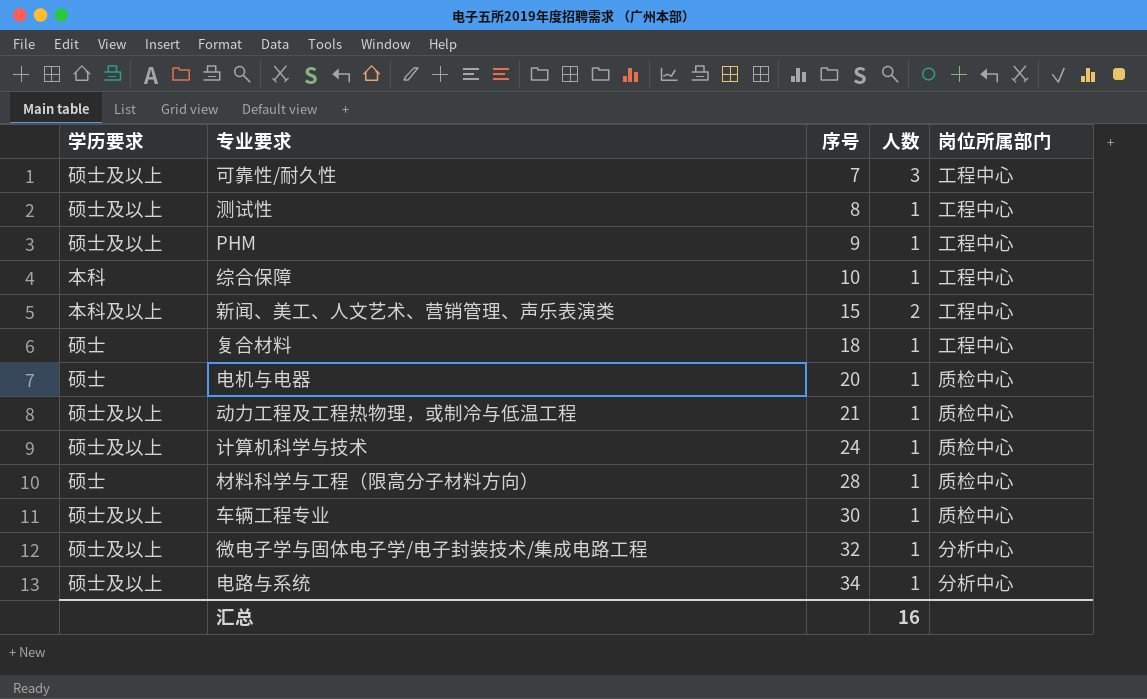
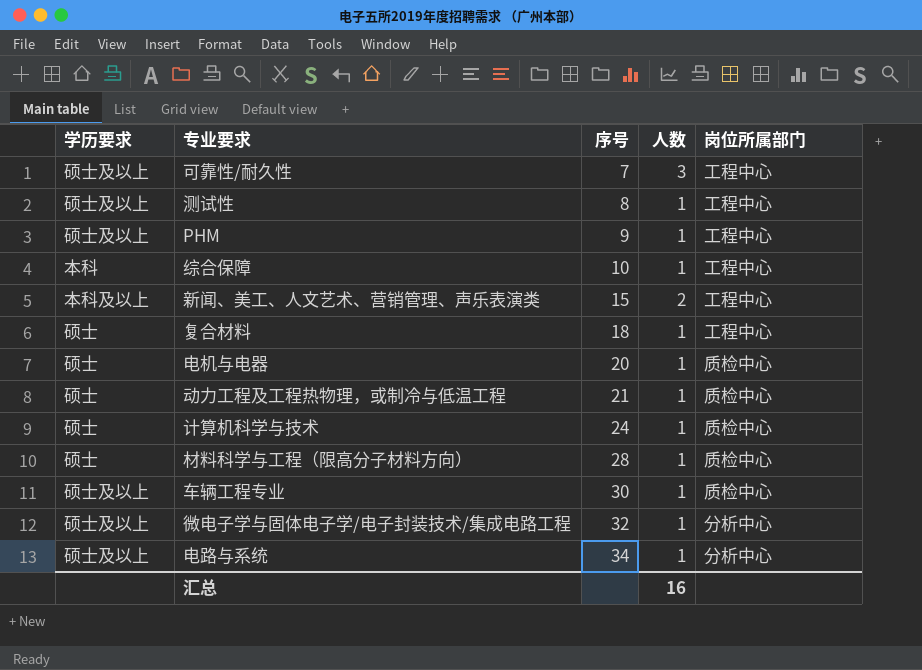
动力工程及工程热物理，或制冷与低温工程 | 学历要求: 硕士及以上 -> 硕士
计算机科学与技术 | 学历要求: 硕士及以上 -> 硕士

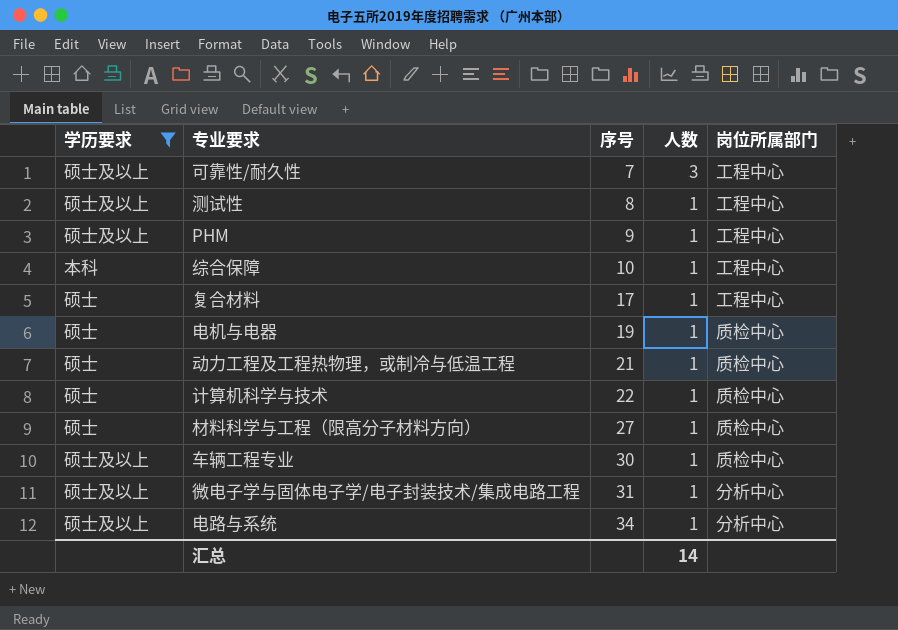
filter: none -> 学历要求 != 本科及以上
复合材料 | 序号: 18 -> 17
电机与电器 | 序号: 20 -> 19
计算机科学与技术 | 序号: 24 -> 22
材料科学与工程（限高分子材料方向） | 序号: 28 -> 27
微电子学与固体电子学/电子封装技术/集成电路工程 | 序号: 32 -> 31
汇总 | 人数: 16 -> 14

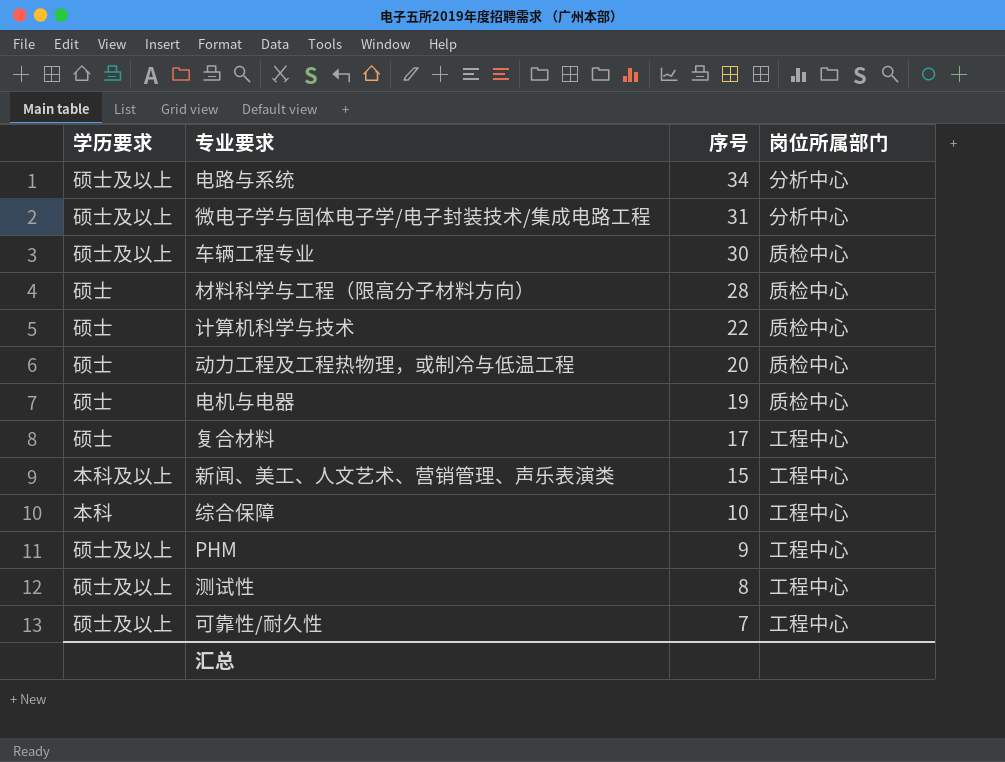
filter: 学历要求 != 本科及以上 -> none
row order: 序号 ascending -> 序号 descending
column 人数 | position: 4 -> none
材料科学与工程（限高分子材料方向） | 序号: 27 -> 28
动力工程及工程热物理，或制冷与低温工程 | 序号: 21 -> 20

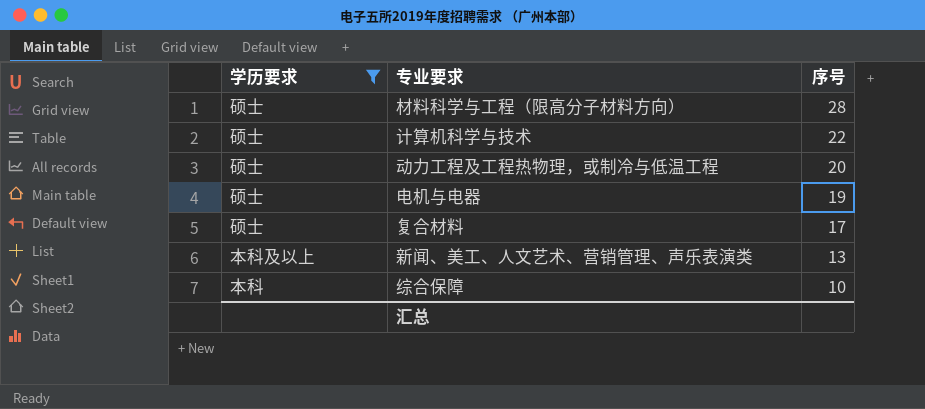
filter: none -> 学历要求 != 硕士及以上
column 岗位所属部门 | position: 4 -> none
新闻、美工、人文艺术、营销管理、声乐表演类 | 序号: 15 -> 13

